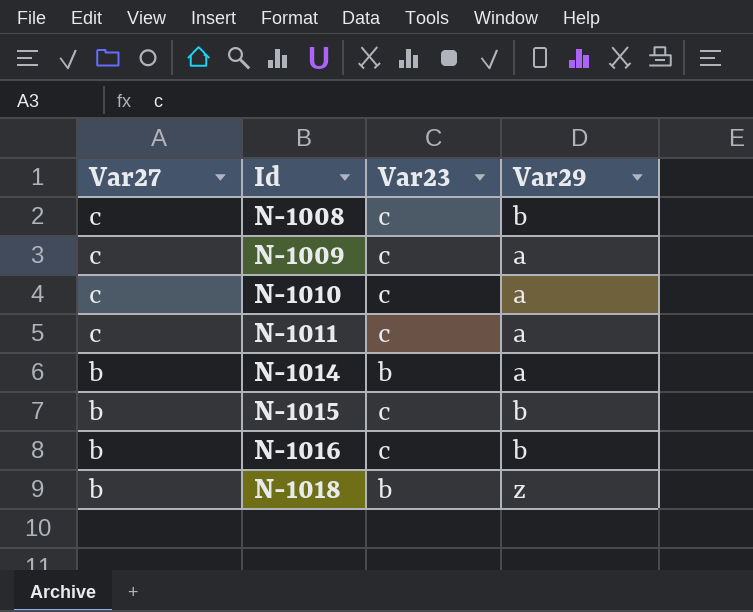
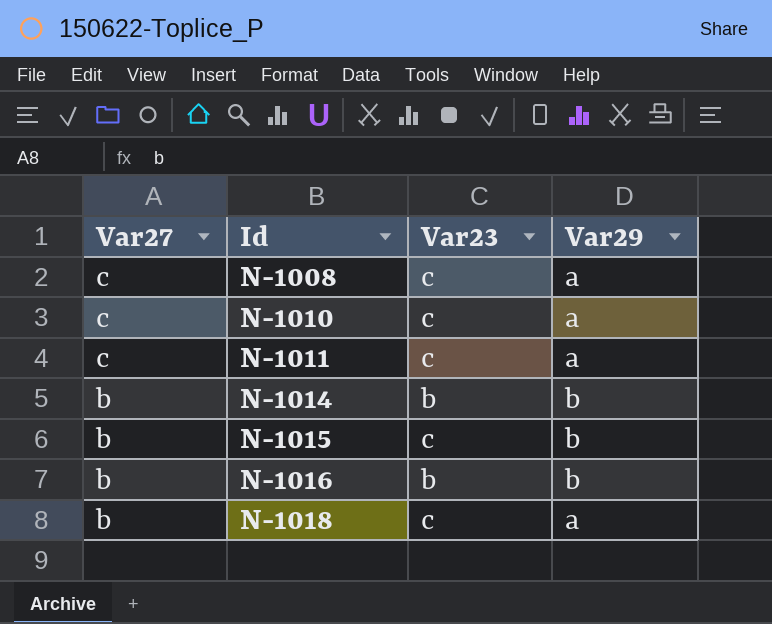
row N-1009: c | c | a -> none
N-1008 | Var29: b -> a
N-1014 | Var29: a -> b
N-1016 | Var23: c -> b
N-1018 | Var23: b -> c
N-1018 | Var29: z -> a

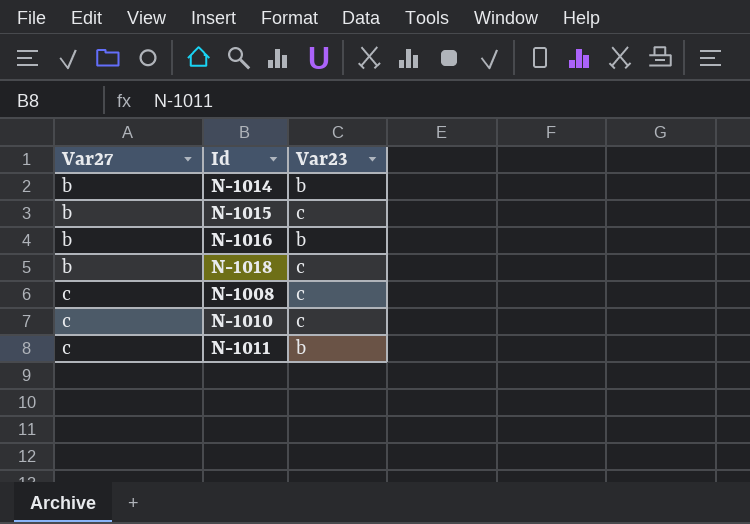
row order: Var27 descending -> Var27 ascending
column Var29 | position: 4 -> none
N-1011 | Var23: c -> b

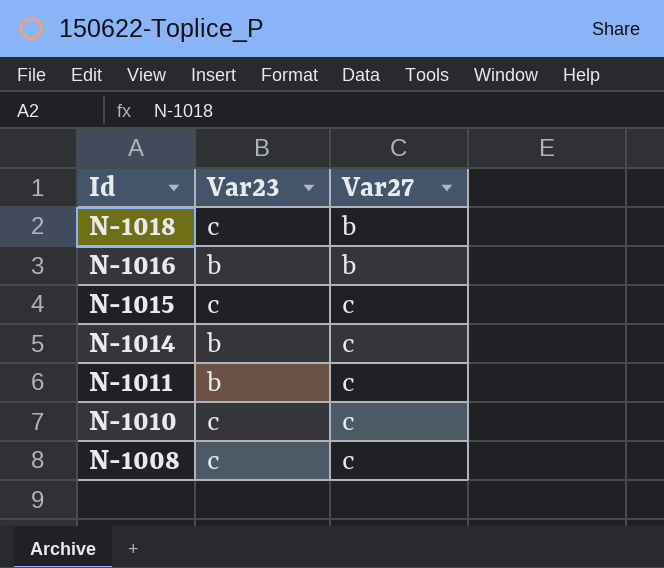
row order: Var27 ascending -> Id descending
column Var27 | position: 1 -> 3
N-1015 | Var27: b -> c
N-1014 | Var27: b -> c

